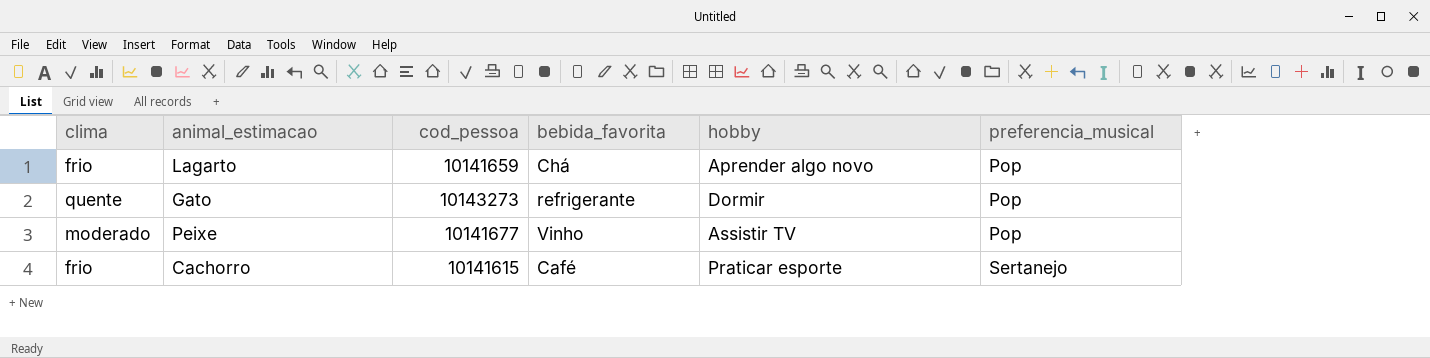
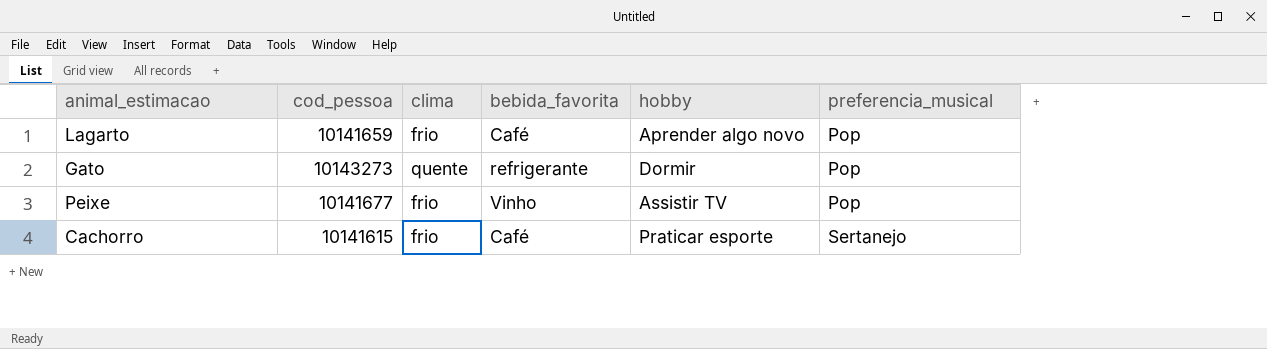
column clima | position: 1 -> 3
Lagarto | bebida_favorita: Chá -> Café
Peixe | clima: moderado -> frio

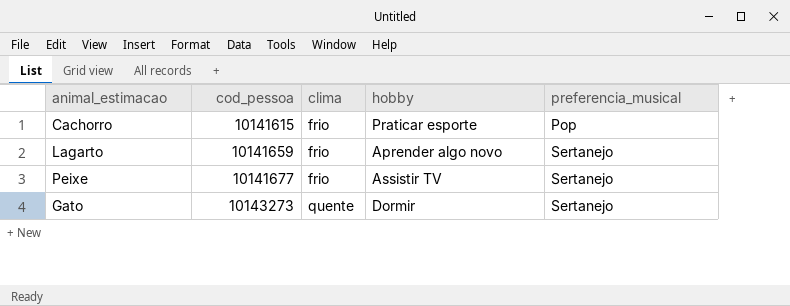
row order: preferencia_musical ascending -> cod_pessoa ascending
column bebida_favorita | position: 4 -> none
Cachorro | preferencia_musical: Sertanejo -> Pop
Lagarto | preferencia_musical: Pop -> Sertanejo
Peixe | preferencia_musical: Pop -> Sertanejo
Gato | preferencia_musical: Pop -> Sertanejo

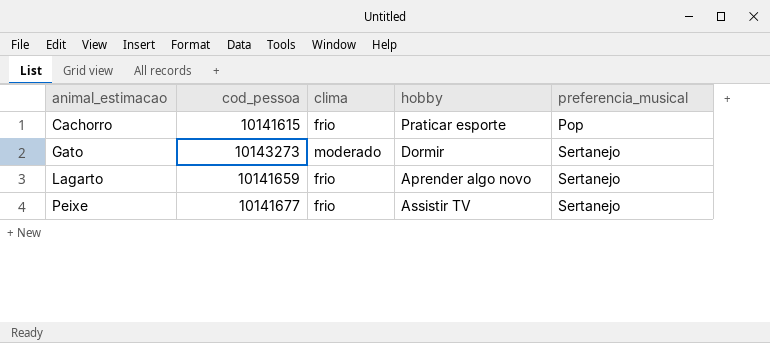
row order: cod_pessoa ascending -> animal_estimacao ascending
Gato | clima: quente -> moderado

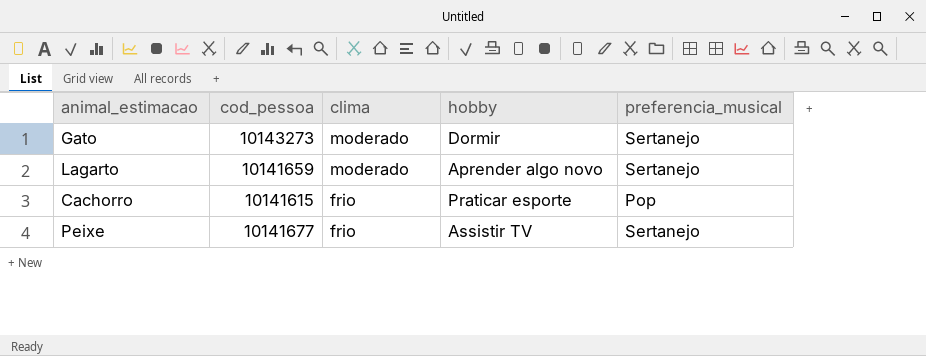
row order: animal_estimacao ascending -> clima descending
Lagarto | clima: frio -> moderado

